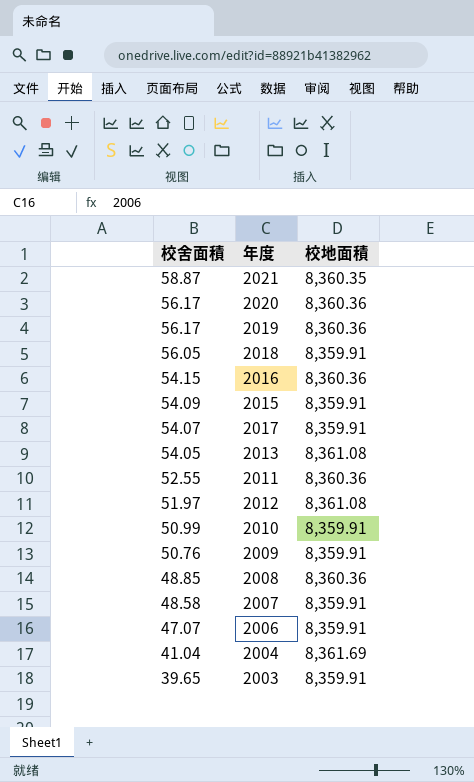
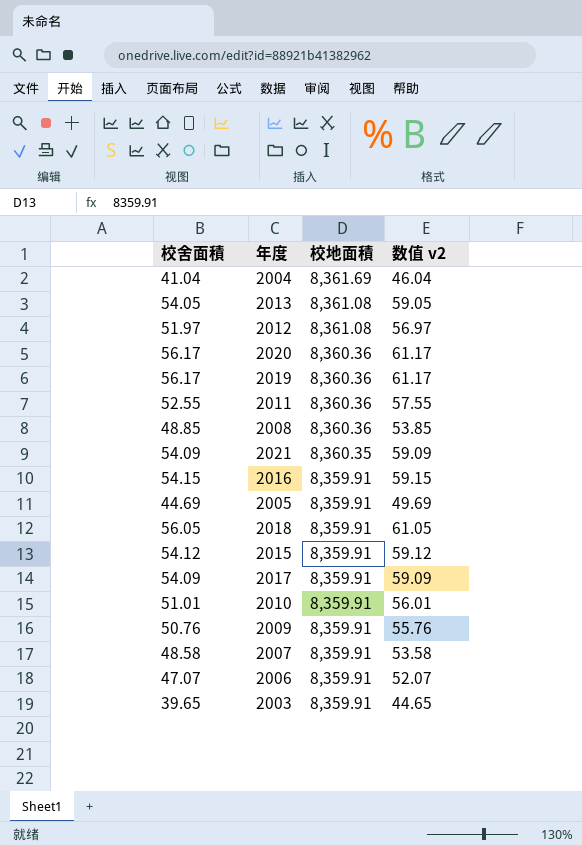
row order: 校舍面積 descending -> 校地面積 descending
column 数值 v2 | formula: none -> [校舍面積] + 5
2021 | 校舍面積: 58.87 -> 54.09
2016 | 校地面積: 8,360.36 -> 8,359.91
row 2005: none -> 44.69 | 8,359.91 | 49.69
2015 | 校舍面積: 54.09 -> 54.12
2017 | 校舍面積: 54.07 -> 54.09
2010 | 校舍面積: 50.99 -> 51.01

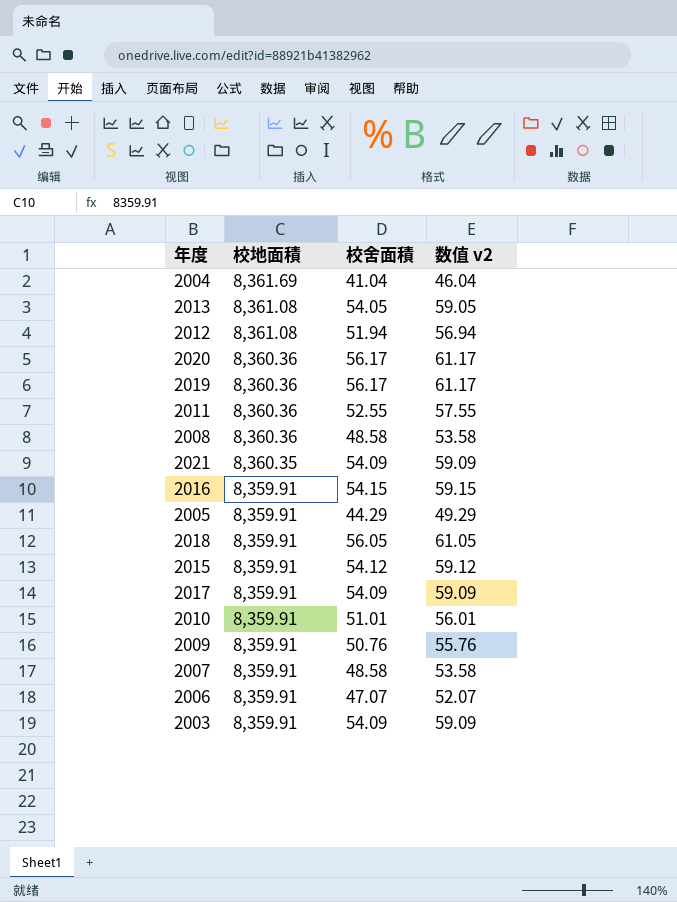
column 校舍面積 | position: 1 -> 3
2012 | 校舍面積: 51.97 -> 51.94
2012 | 数值 v2: 56.97 -> 56.94
2008 | 校舍面積: 48.85 -> 48.58
2008 | 数值 v2: 53.85 -> 53.58
2005 | 校舍面積: 44.69 -> 44.29
2005 | 数值 v2: 49.69 -> 49.29
2003 | 校舍面積: 39.65 -> 54.09
2003 | 数值 v2: 44.65 -> 59.09

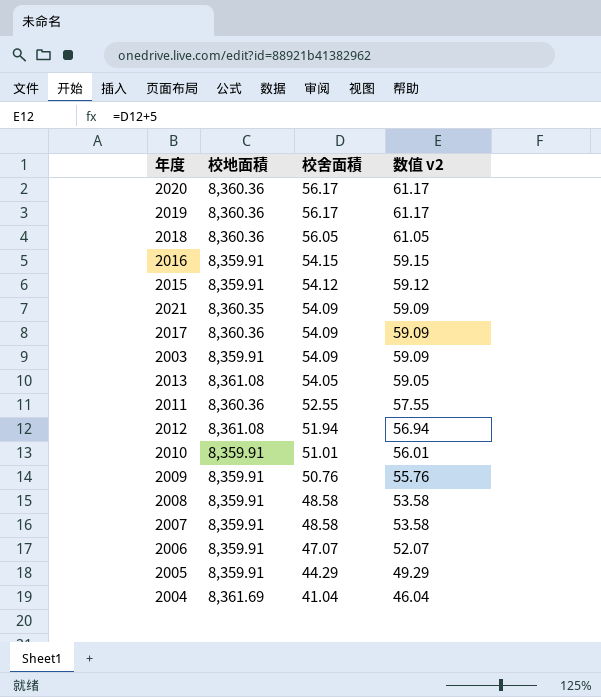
row order: 校地面積 descending -> 校舍面積 descending
2018 | 校地面積: 8,359.91 -> 8,360.36
2017 | 校地面積: 8,359.91 -> 8,360.36
2008 | 校地面積: 8,360.36 -> 8,359.91

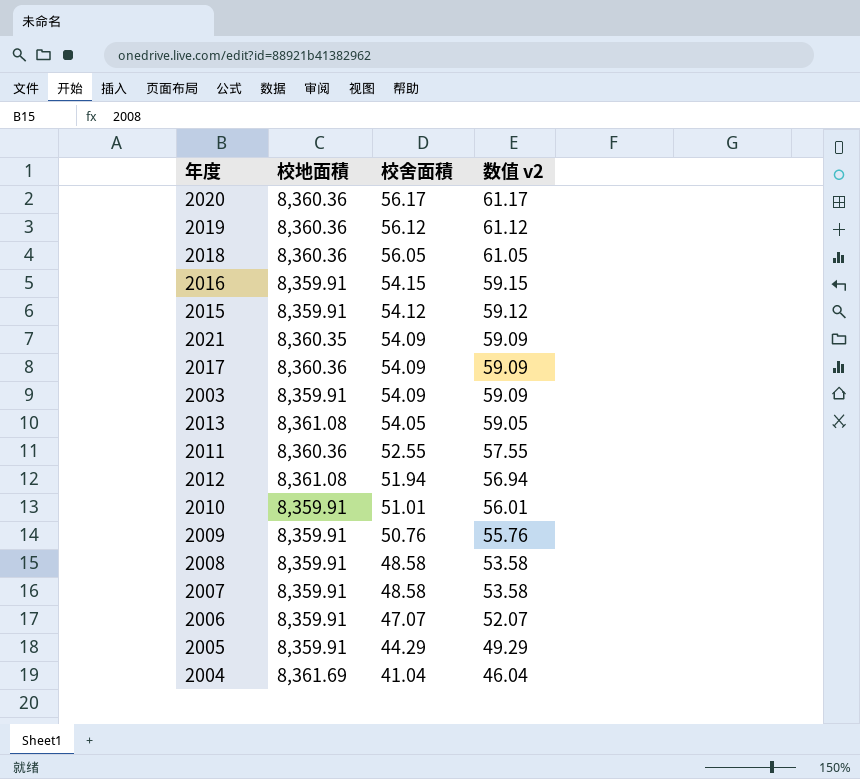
2019 | 校舍面積: 56.17 -> 56.12
2019 | 数值 v2: 61.17 -> 61.12

